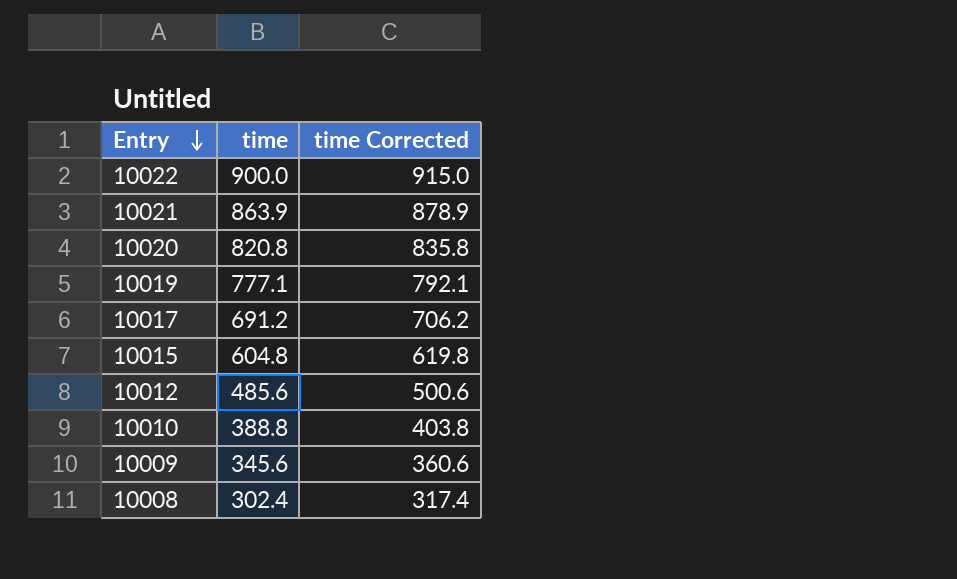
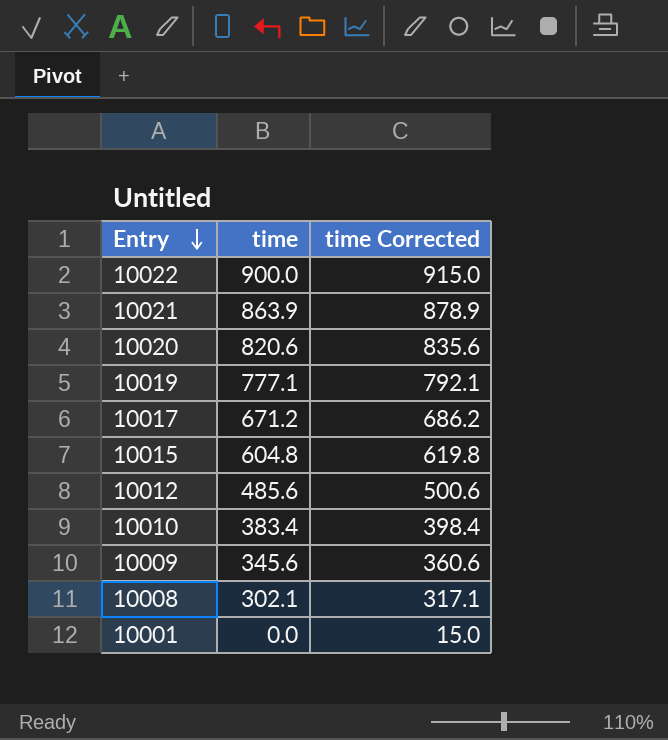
10020 | time: 820.8 -> 820.6
10020 | time Corrected: 835.8 -> 835.6
10017 | time: 691.2 -> 671.2
10017 | time Corrected: 706.2 -> 686.2
10010 | time: 388.8 -> 383.4
10010 | time Corrected: 403.8 -> 398.4
10008 | time: 302.4 -> 302.1
10008 | time Corrected: 317.4 -> 317.1
row 10001: none -> 0.0 | 15.0

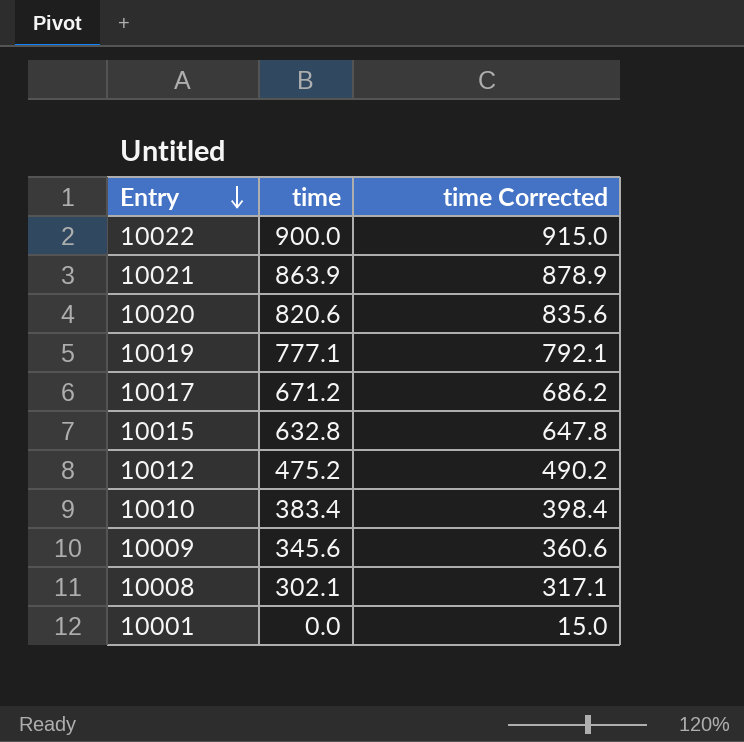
10015 | time: 604.8 -> 632.8
10015 | time Corrected: 619.8 -> 647.8
10012 | time: 485.6 -> 475.2
10012 | time Corrected: 500.6 -> 490.2

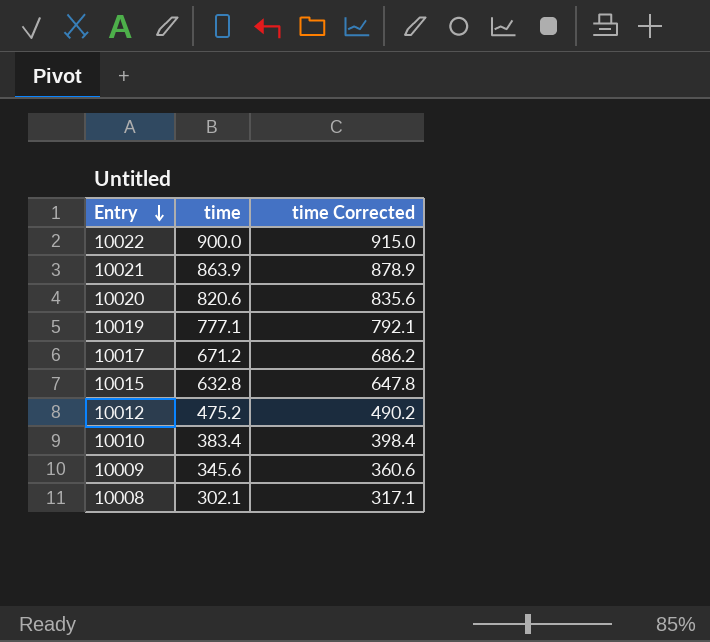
row 10001: 0.0 | 15.0 -> none

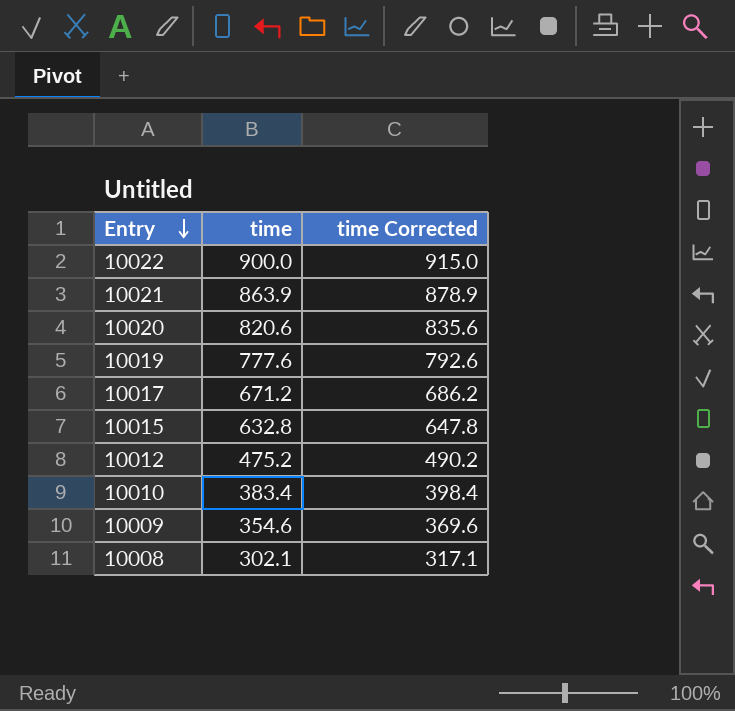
10019 | time: 777.1 -> 777.6
10019 | time Corrected: 792.1 -> 792.6
10009 | time: 345.6 -> 354.6
10009 | time Corrected: 360.6 -> 369.6

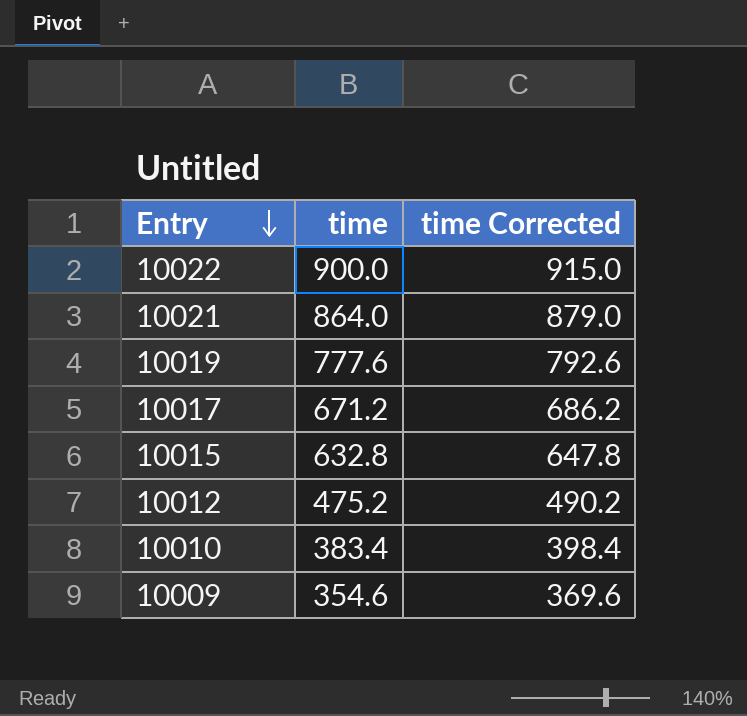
row 10020: 820.6 | 835.6 -> none
row 10008: 302.1 | 317.1 -> none
10021 | time: 863.9 -> 864.0
10021 | time Corrected: 878.9 -> 879.0

